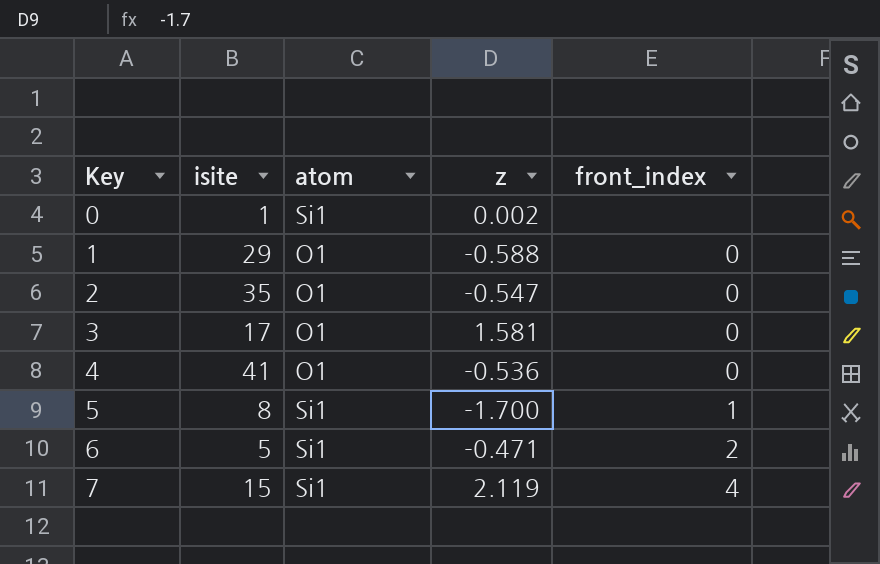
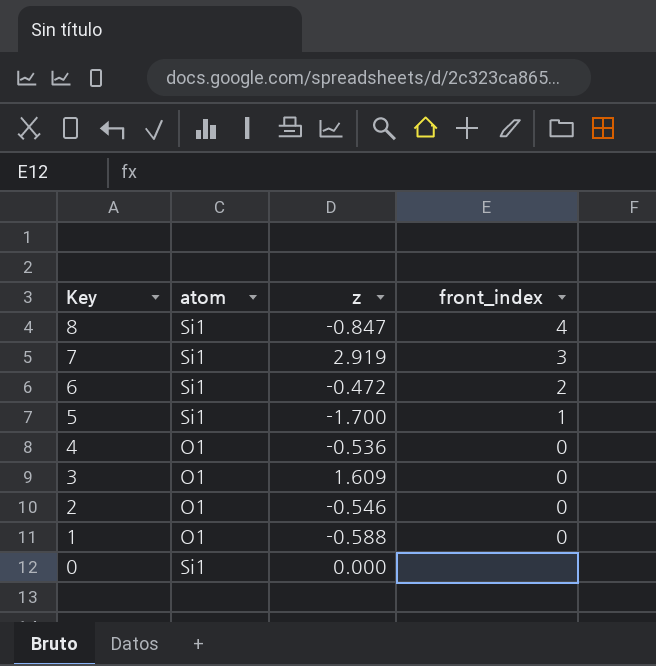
row order: Key ascending -> Key descending
column isite | position: 2 -> none
row 8: none -> Si1 | -0.847 | 4
7 | z: 2.119 -> 2.919
7 | front_index: 4 -> 3
6 | z: -0.471 -> -0.472
3 | z: 1.581 -> 1.609
2 | z: -0.547 -> -0.546
0 | z: 0.002 -> 0.000

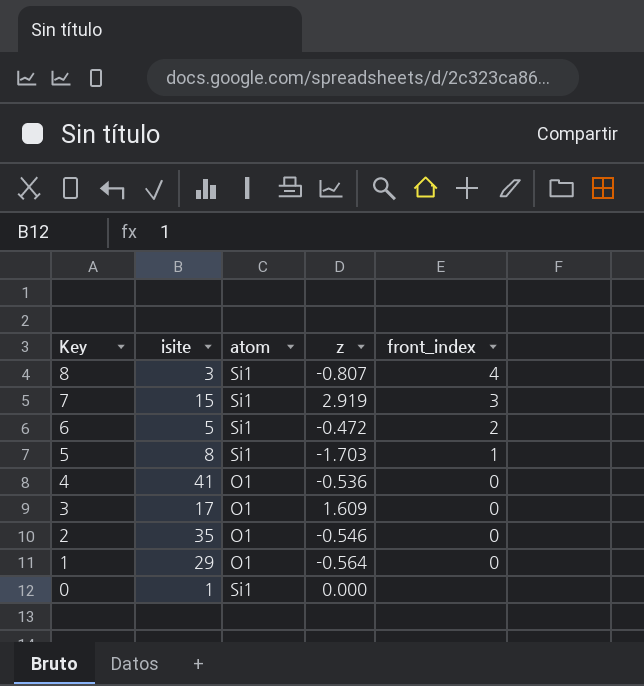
column isite | position: none -> 2
8 | z: -0.847 -> -0.807
5 | z: -1.700 -> -1.703
1 | z: -0.588 -> -0.564

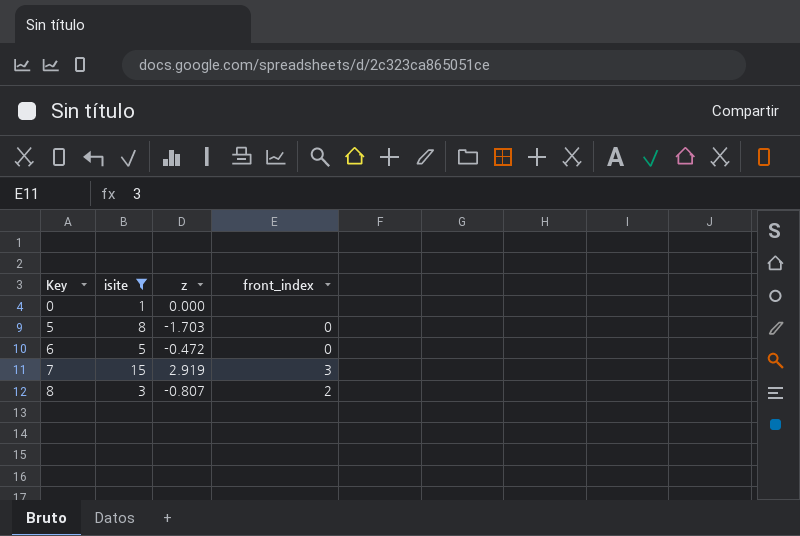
filter: none -> isite <= 15
row order: Key descending -> Key ascending
column atom | position: 3 -> none
5 | front_index: 1 -> 0
6 | front_index: 2 -> 0
8 | front_index: 4 -> 2

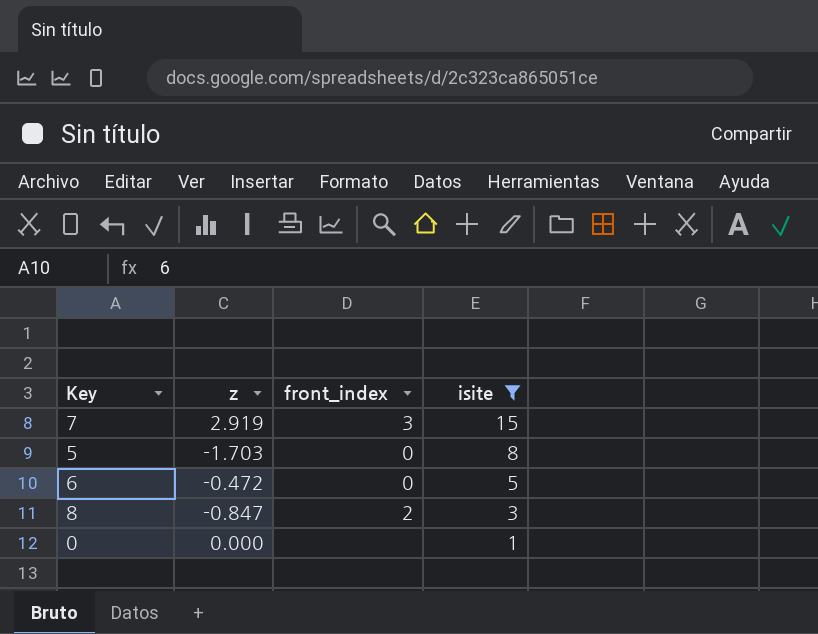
row order: Key ascending -> isite descending
column isite | position: 2 -> 4
8 | z: -0.807 -> -0.847

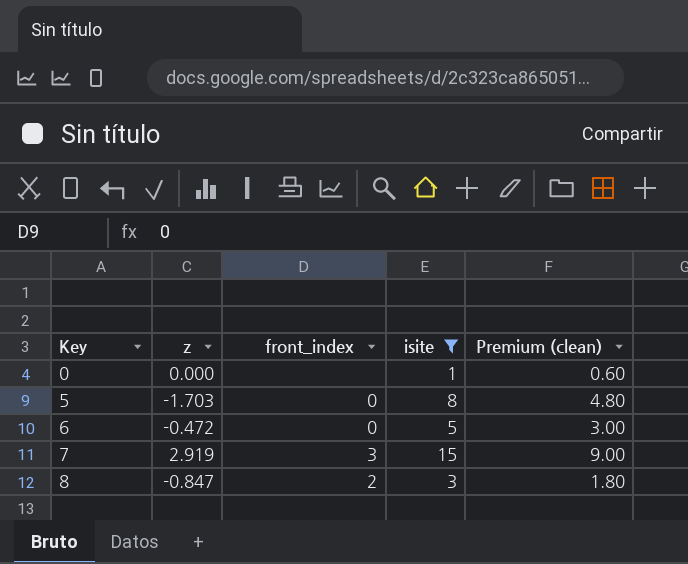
row order: isite descending -> Key ascending
column Premium (clean) | formula: none -> [isite] * 0.6

